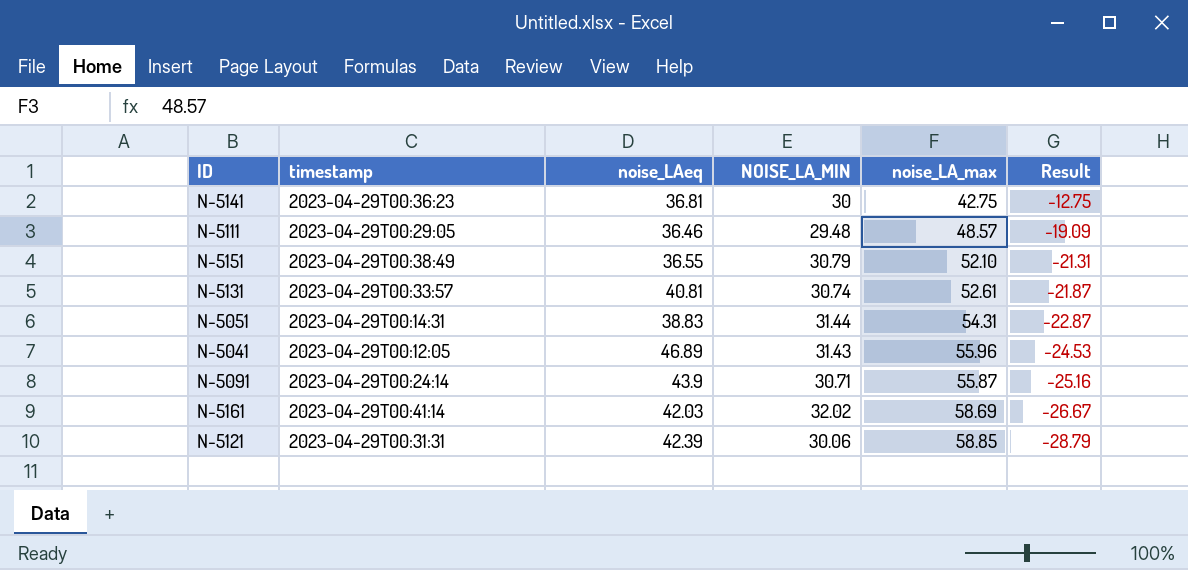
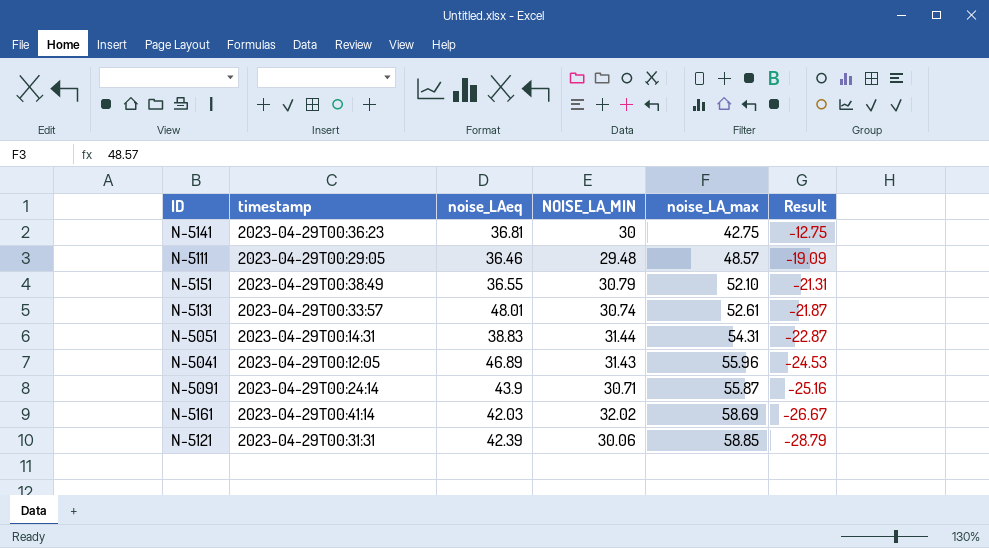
N-5131 | noise_LAeq: 40.81 -> 48.01

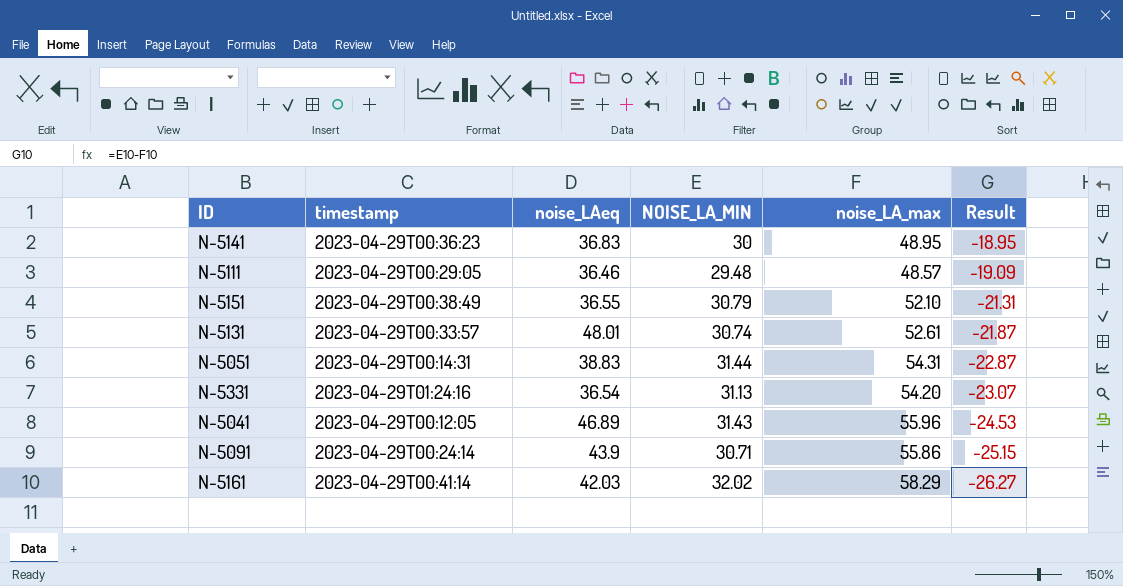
row N-5121: 2023-04-29T00:31:31 | 42.39 | 30.06 | 58.85 | -28.79 -> none
N-5141 | noise_LAeq: 36.81 -> 36.83
N-5141 | noise_LA_max: 42.75 -> 48.95
N-5141 | Result: -12.75 -> -18.95
row N-5331: none -> 2023-04-29T01:24:16 | 36.54 | 31.13 | 54.20 | -23.07
N-5091 | noise_LA_max: 55.87 -> 55.86
N-5091 | Result: -25.16 -> -25.15
N-5161 | noise_LA_max: 58.69 -> 58.29
N-5161 | Result: -26.67 -> -26.27

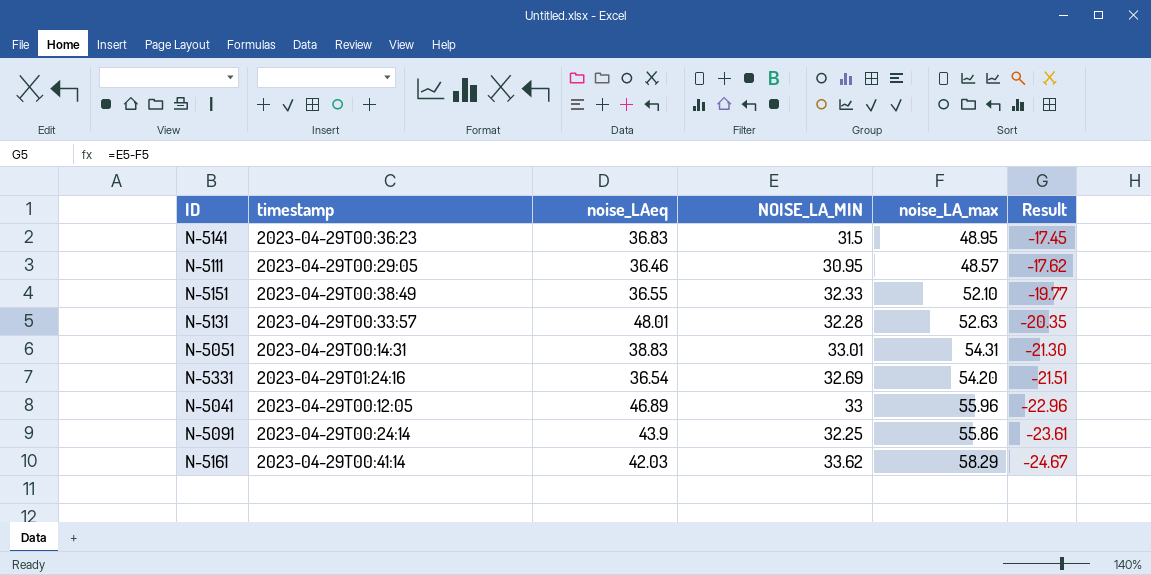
N-5141 | NOISE_LA_MIN: 30 -> 31.5
N-5141 | Result: -18.95 -> -17.45
N-5111 | NOISE_LA_MIN: 29.48 -> 30.95
N-5111 | Result: -19.09 -> -17.62
N-5151 | NOISE_LA_MIN: 30.79 -> 32.33
N-5151 | Result: -21.31 -> -19.77
N-5131 | NOISE_LA_MIN: 30.74 -> 32.28
N-5131 | noise_LA_max: 52.61 -> 52.63
N-5131 | Result: -21.87 -> -20.35
N-5051 | NOISE_LA_MIN: 31.44 -> 33.01
N-5051 | Result: -22.87 -> -21.30
N-5331 | NOISE_LA_MIN: 31.13 -> 32.69
N-5331 | Result: -23.07 -> -21.51
N-5041 | NOISE_LA_MIN: 31.43 -> 33
N-5041 | Result: -24.53 -> -22.96
N-5091 | NOISE_LA_MIN: 30.71 -> 32.25
N-5091 | Result: -25.15 -> -23.61
N-5161 | NOISE_LA_MIN: 32.02 -> 33.62
N-5161 | Result: -26.27 -> -24.67

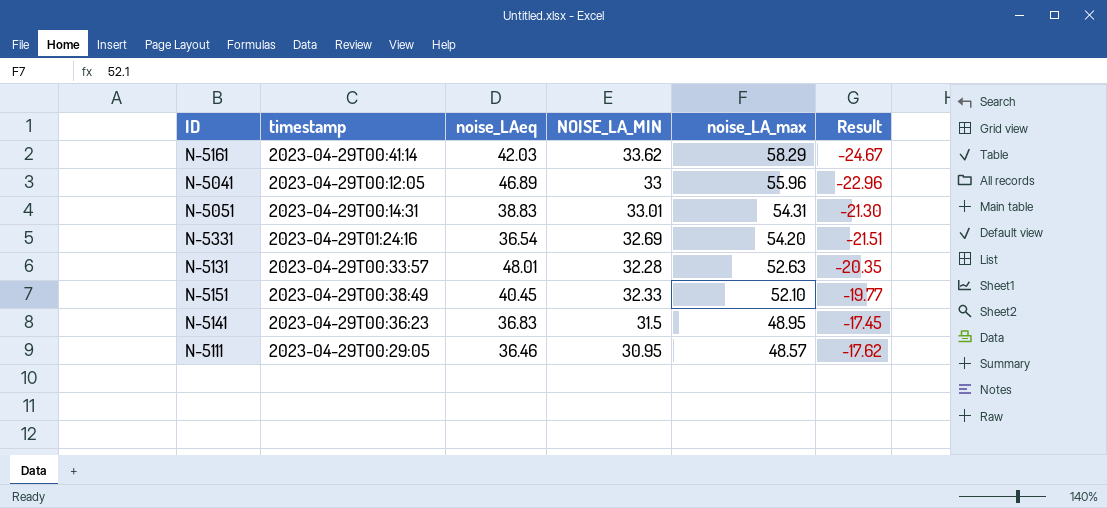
row order: Result descending -> noise_LA_max descending
row N-5091: 2023-04-29T00:24:14 | 43.9 | 32.25 | 55.86 | -23.61 -> none
N-5151 | noise_LAeq: 36.55 -> 40.45

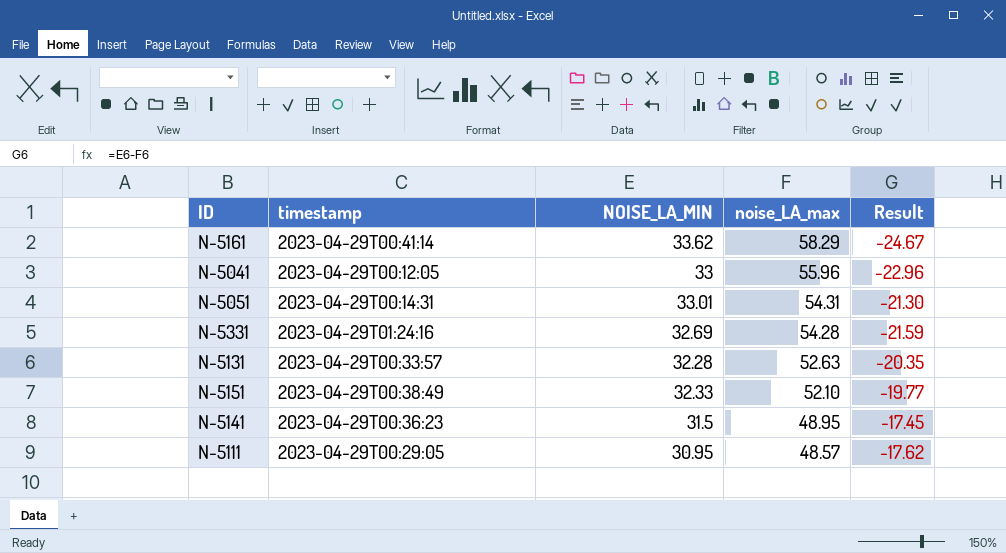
column noise_LAeq | position: 3 -> none
N-5331 | noise_LA_max: 54.20 -> 54.28
N-5331 | Result: -21.51 -> -21.59

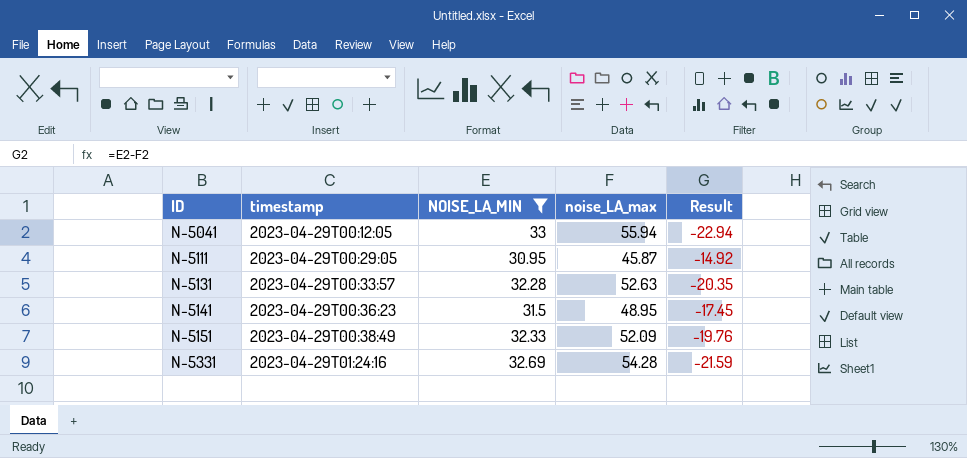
filter: none -> NOISE_LA_MIN <= 33
row order: noise_LA_max descending -> ID ascending
N-5041 | noise_LA_max: 55.96 -> 55.94
N-5041 | Result: -22.96 -> -22.94
N-5111 | noise_LA_max: 48.57 -> 45.87
N-5111 | Result: -17.62 -> -14.92
N-5151 | noise_LA_max: 52.10 -> 52.09
N-5151 | Result: -19.77 -> -19.76

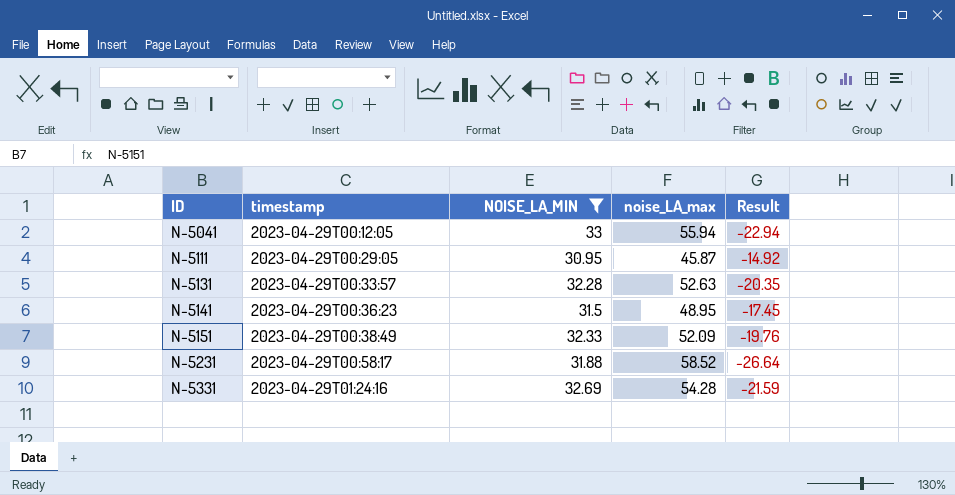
row N-5231: none -> 2023-04-29T00:58:17 | 31.88 | 58.52 | -26.64

